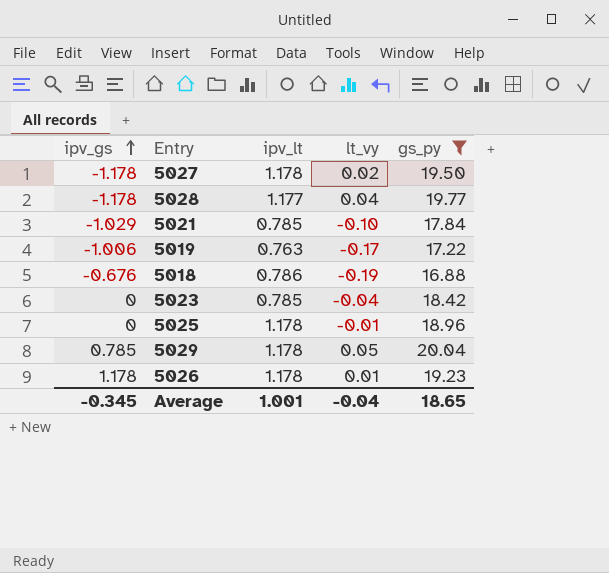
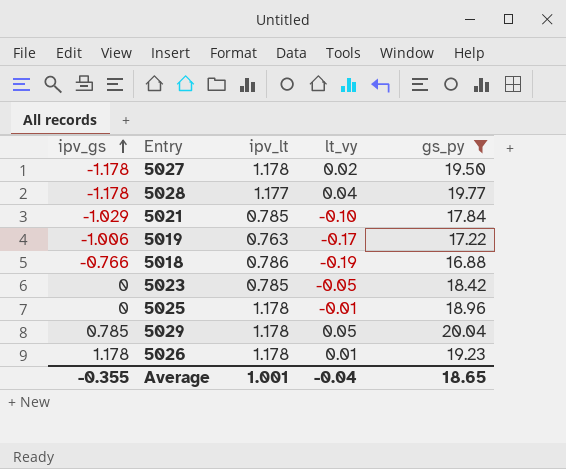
5018 | ipv_gs: -0.676 -> -0.766
5023 | lt_vy: -0.04 -> -0.05
Average | ipv_gs: -0.345 -> -0.355

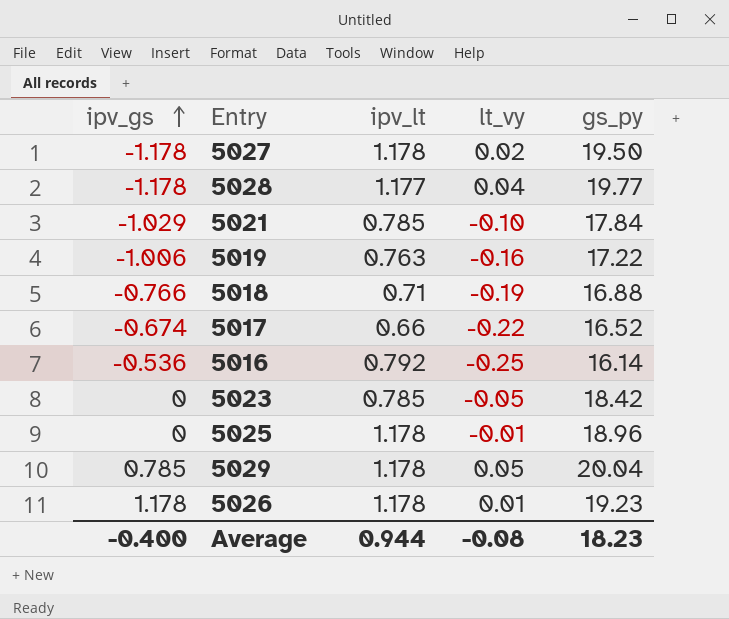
filter: gs_py >= 16.88 -> none
5019 | lt_vy: -0.17 -> -0.16
5018 | ipv_lt: 0.786 -> 0.71
Average | ipv_gs: -0.355 -> -0.400
Average | ipv_lt: 1.001 -> 0.944
Average | lt_vy: -0.04 -> -0.08
Average | gs_py: 18.65 -> 18.23

